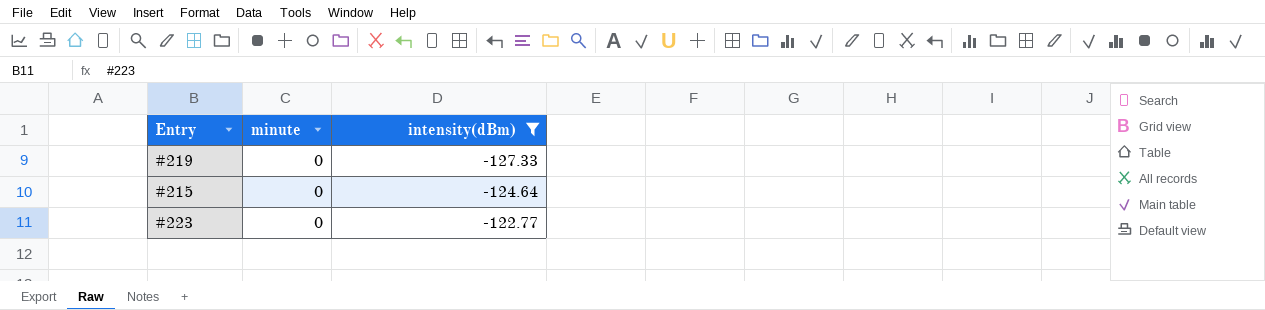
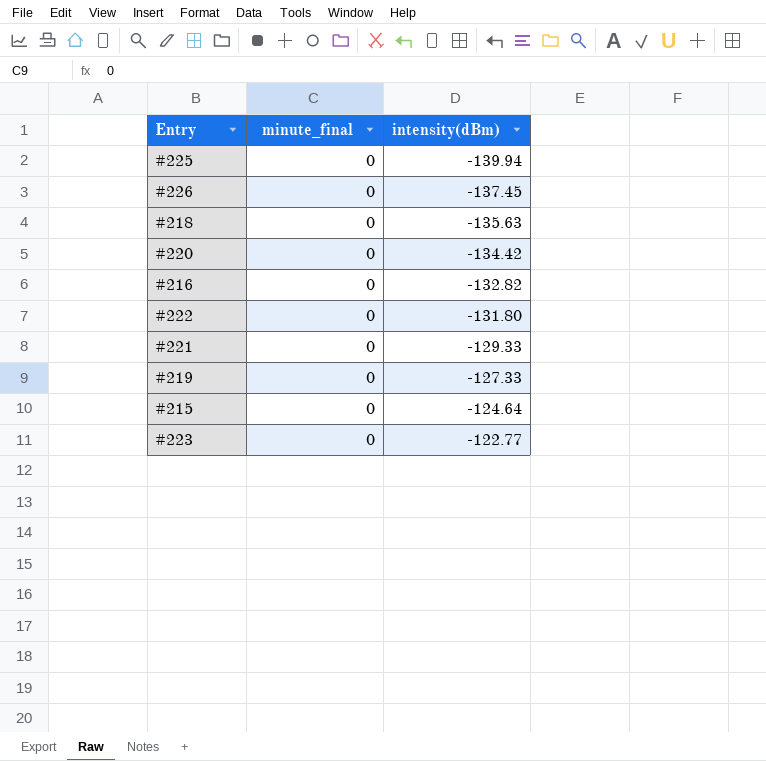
filter: intensity(dBm) >= -127.33 -> none
column name: minute -> minute_final

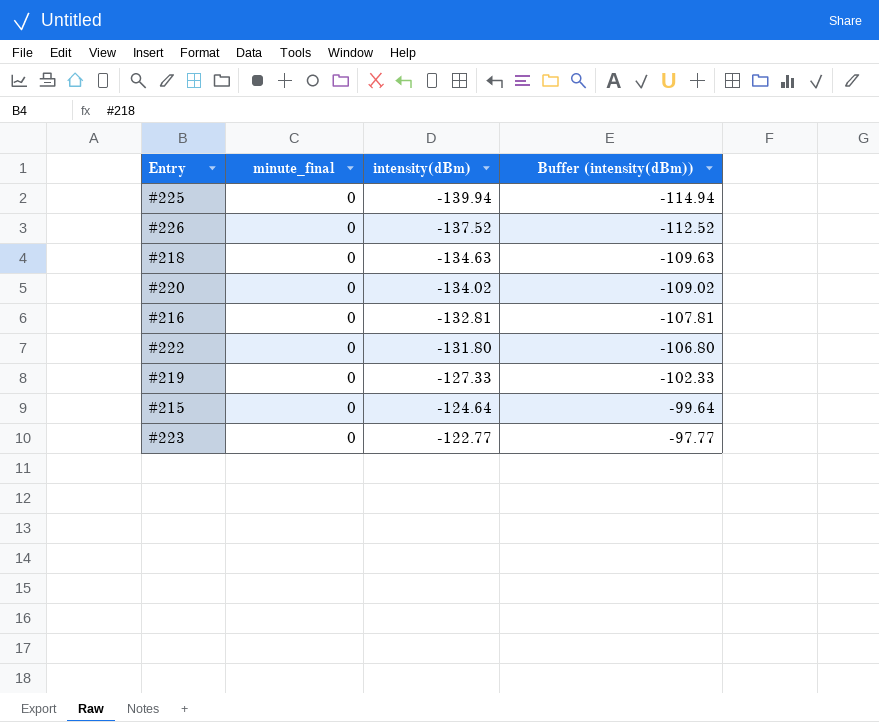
column Buffer (intensity(dBm)) | formula: none -> [intensity(dBm)] + 25
row #221: 0 | -129.33 -> none
#226 | intensity(dBm): -137.45 -> -137.52
#218 | intensity(dBm): -135.63 -> -134.63
#220 | intensity(dBm): -134.42 -> -134.02
#216 | intensity(dBm): -132.82 -> -132.81

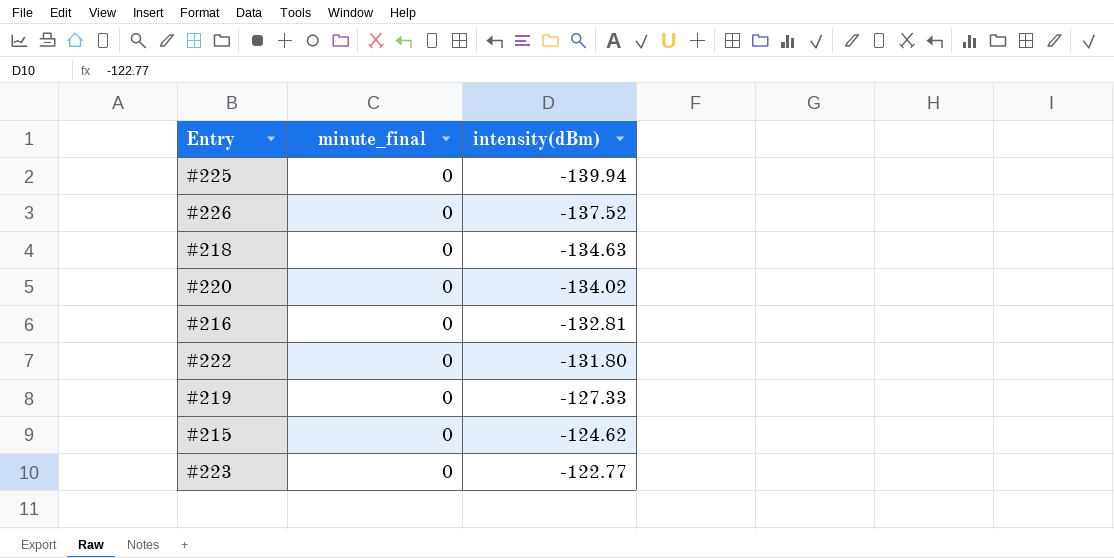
column Buffer (intensity(dBm)) | formula: [intensity(dBm)] + 25 -> none
#215 | intensity(dBm): -124.64 -> -124.62

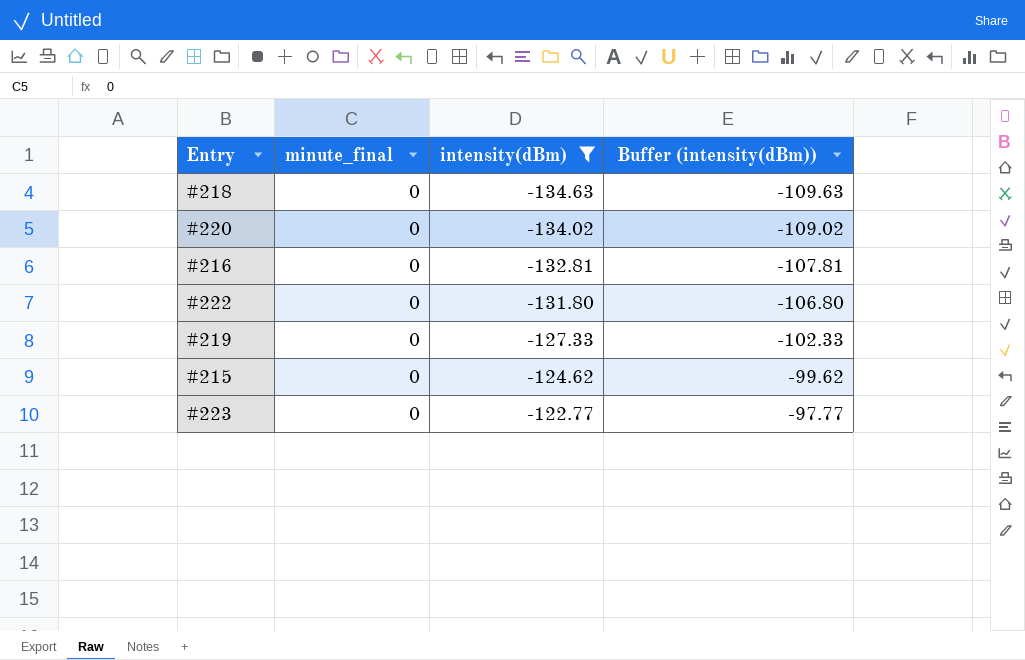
filter: none -> intensity(dBm) >= -134.63
column Buffer (intensity(dBm)) | formula: none -> [intensity(dBm)] + 25

